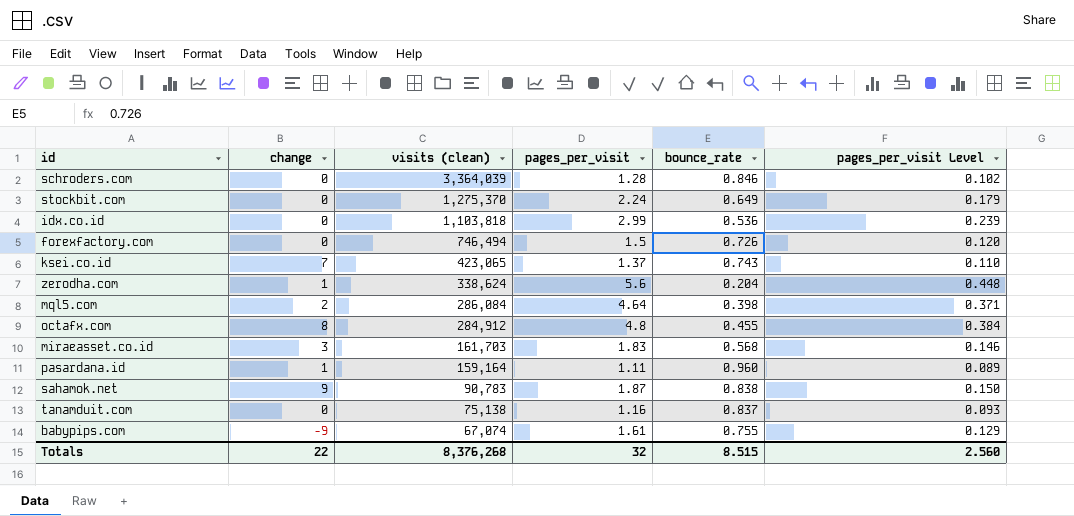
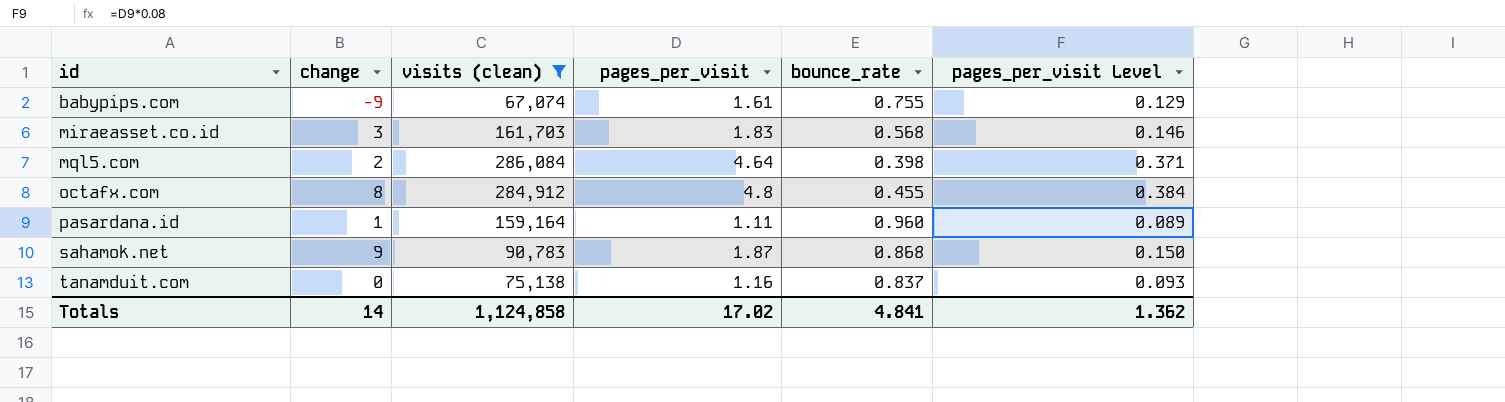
filter: none -> visits (clean) <= 286,084
row order: visits (clean) descending -> id ascending
sahamok.net | bounce_rate: 0.838 -> 0.868
Totals | change: 22 -> 14
Totals | visits (clean): 8,376,268 -> 1,124,858
Totals | pages_per_visit: 32 -> 17.02
Totals | bounce_rate: 8.515 -> 4.841
Totals | pages_per_visit Level: 2.560 -> 1.362

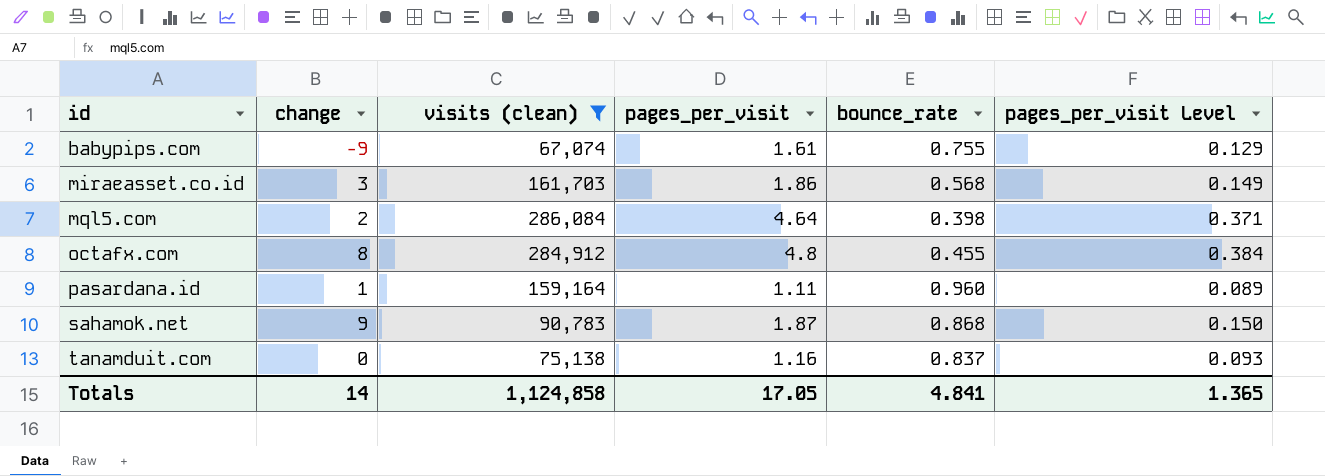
miraeasset.co.id | pages_per_visit: 1.83 -> 1.86
miraeasset.co.id | pages_per_visit Level: 0.146 -> 0.149
Totals | pages_per_visit: 17.02 -> 17.05
Totals | pages_per_visit Level: 1.362 -> 1.365

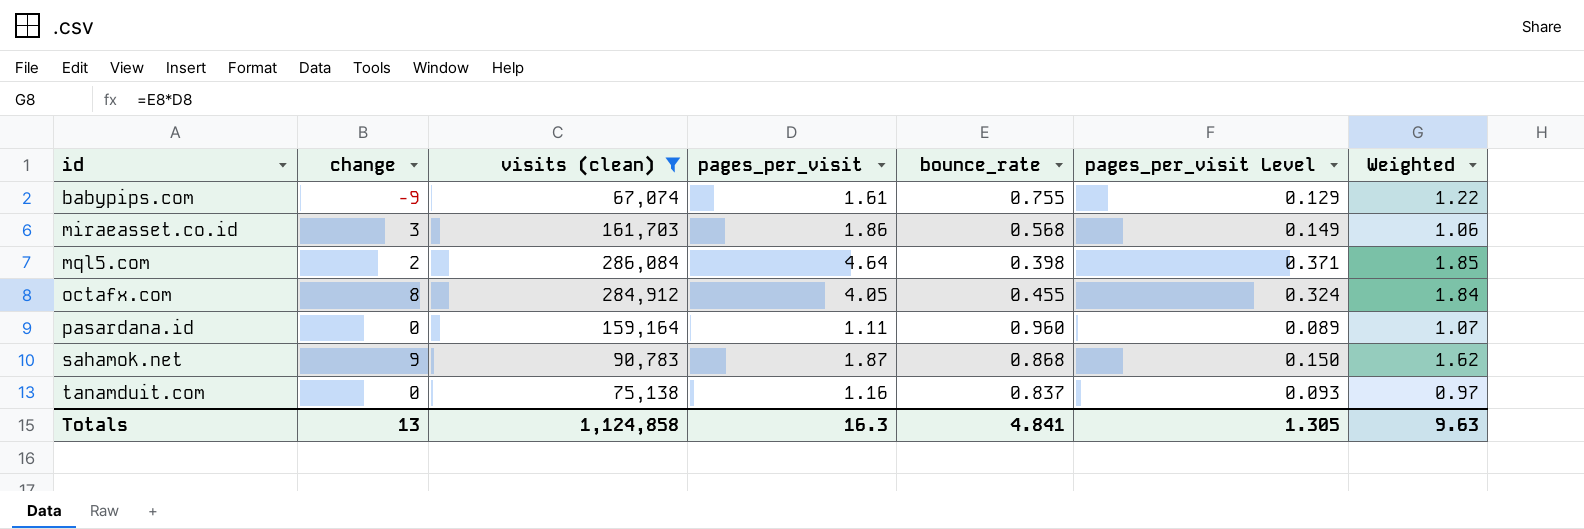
column Weighted | formula: none -> [pages_per_visit] * [bounce_rate]
octafx.com | pages_per_visit: 4.8 -> 4.05
octafx.com | pages_per_visit Level: 0.384 -> 0.324
pasardana.id | change: 1 -> 0
Totals | change: 14 -> 13
Totals | pages_per_visit: 17.05 -> 16.3
Totals | pages_per_visit Level: 1.365 -> 1.305

